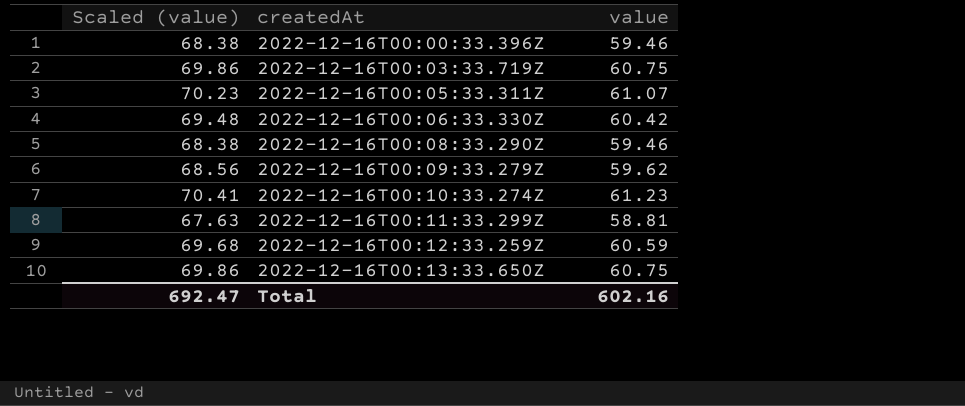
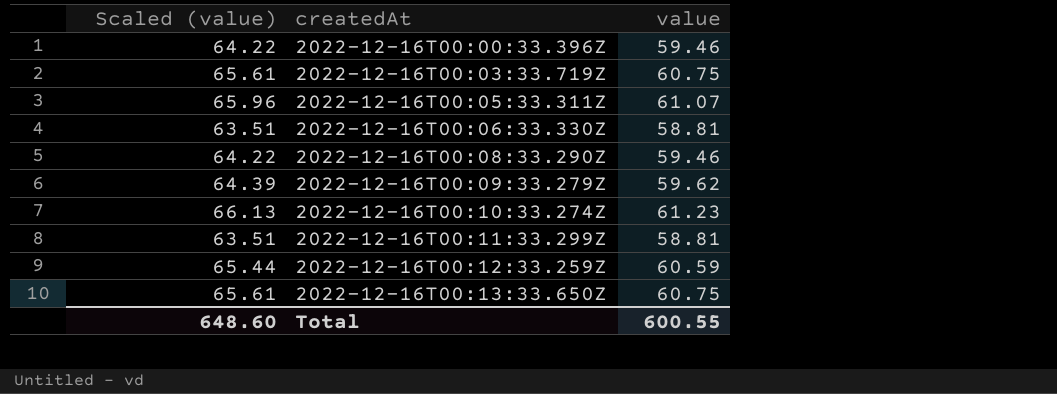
column Scaled (value) | formula: [value] * 1.15 -> [value] * 1.08
2022-12-16T00:06:33.330Z | value: 60.42 -> 58.81
Total | Scaled (value): 692.47 -> 648.60
Total | value: 602.16 -> 600.55

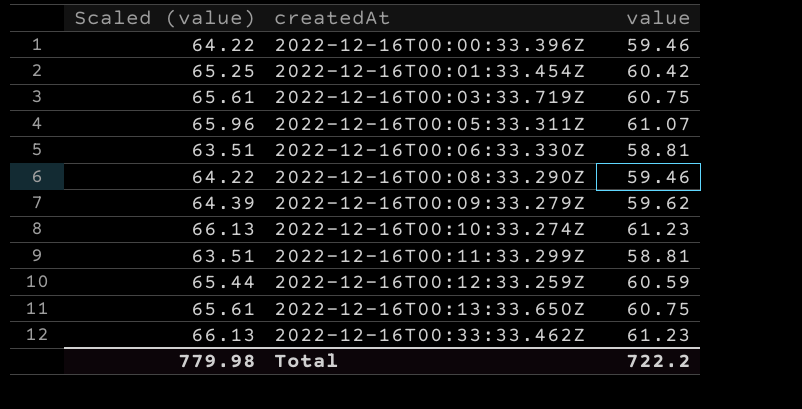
row 2022-12-16T00:01:33.454Z: none -> 65.25 | 60.42
row 2022-12-16T00:33:33.462Z: none -> 66.13 | 61.23
Total | Scaled (value): 648.60 -> 779.98
Total | value: 600.55 -> 722.2

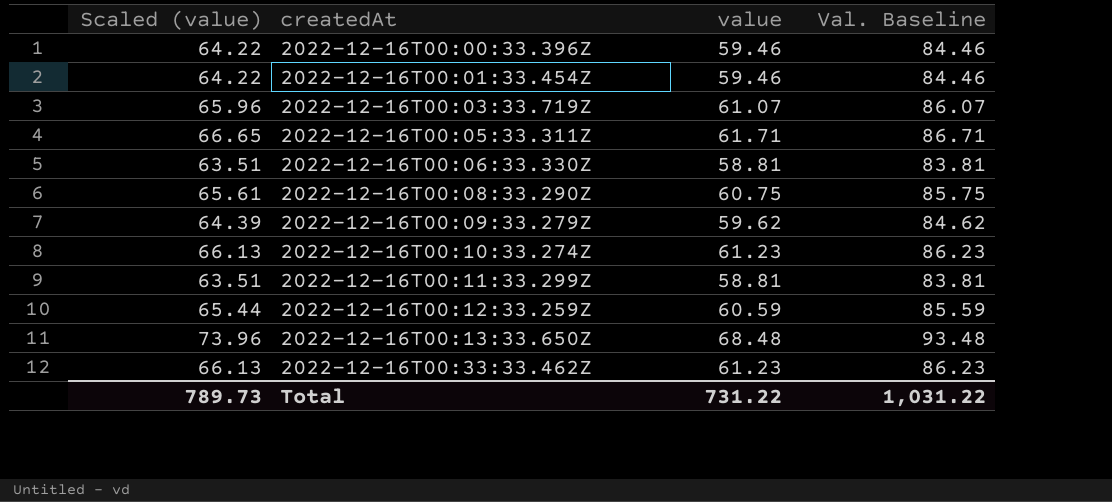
column Val. Baseline | formula: none -> [value] + 25
2022-12-16T00:01:33.454Z | Scaled (value): 65.25 -> 64.22
2022-12-16T00:01:33.454Z | value: 60.42 -> 59.46
2022-12-16T00:03:33.719Z | Scaled (value): 65.61 -> 65.96
2022-12-16T00:03:33.719Z | value: 60.75 -> 61.07
2022-12-16T00:05:33.311Z | Scaled (value): 65.96 -> 66.65
2022-12-16T00:05:33.311Z | value: 61.07 -> 61.71
2022-12-16T00:08:33.290Z | Scaled (value): 64.22 -> 65.61
2022-12-16T00:08:33.290Z | value: 59.46 -> 60.75
2022-12-16T00:13:33.650Z | Scaled (value): 65.61 -> 73.96
2022-12-16T00:13:33.650Z | value: 60.75 -> 68.48
Total | Scaled (value): 779.98 -> 789.73
Total | value: 722.2 -> 731.22

